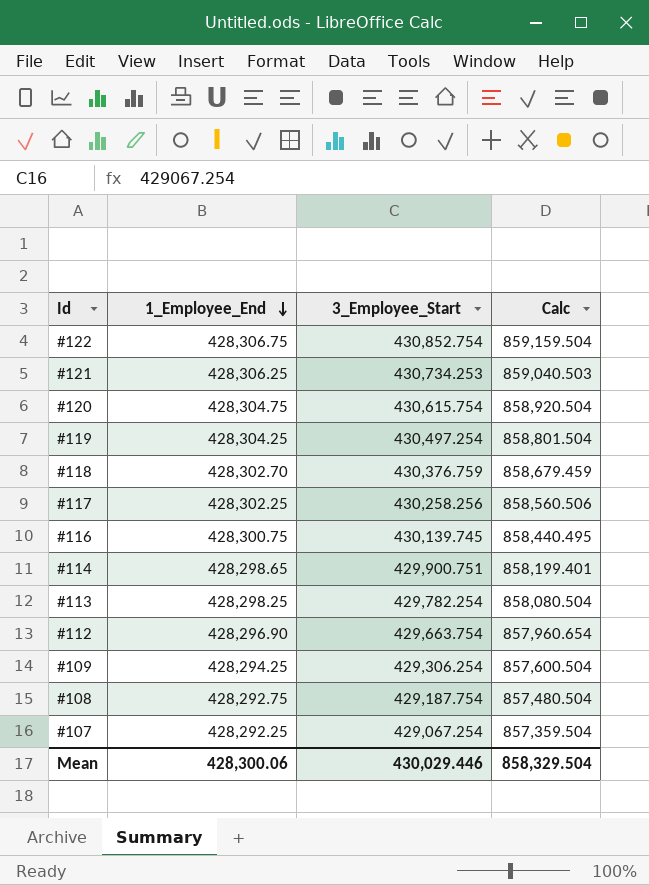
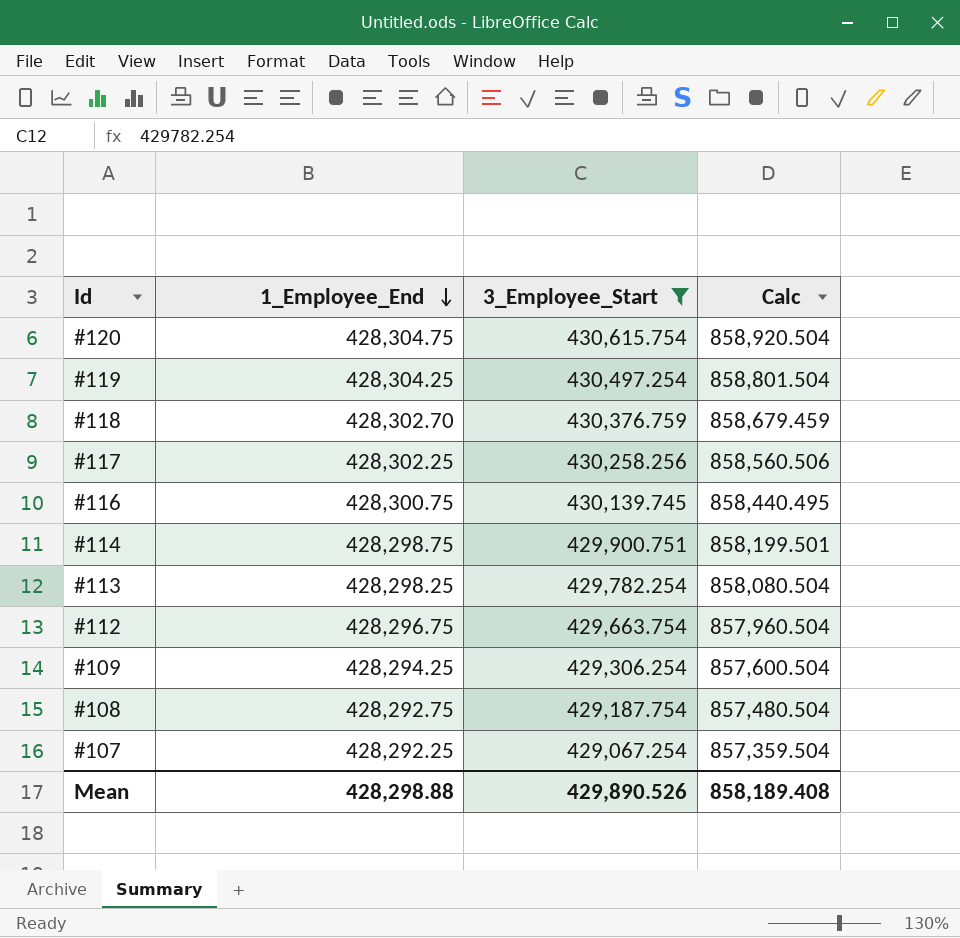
filter: none -> 3_Employee_Start <= 430,615.754
#114 | 1_Employee_End: 428,298.65 -> 428,298.75
#114 | Calc: 858,199.401 -> 858,199.501
#112 | 1_Employee_End: 428,296.90 -> 428,296.75
#112 | Calc: 857,960.654 -> 857,960.504
Mean | 1_Employee_End: 428,300.06 -> 428,298.88
Mean | 3_Employee_Start: 430,029.446 -> 429,890.526
Mean | Calc: 858,329.504 -> 858,189.408

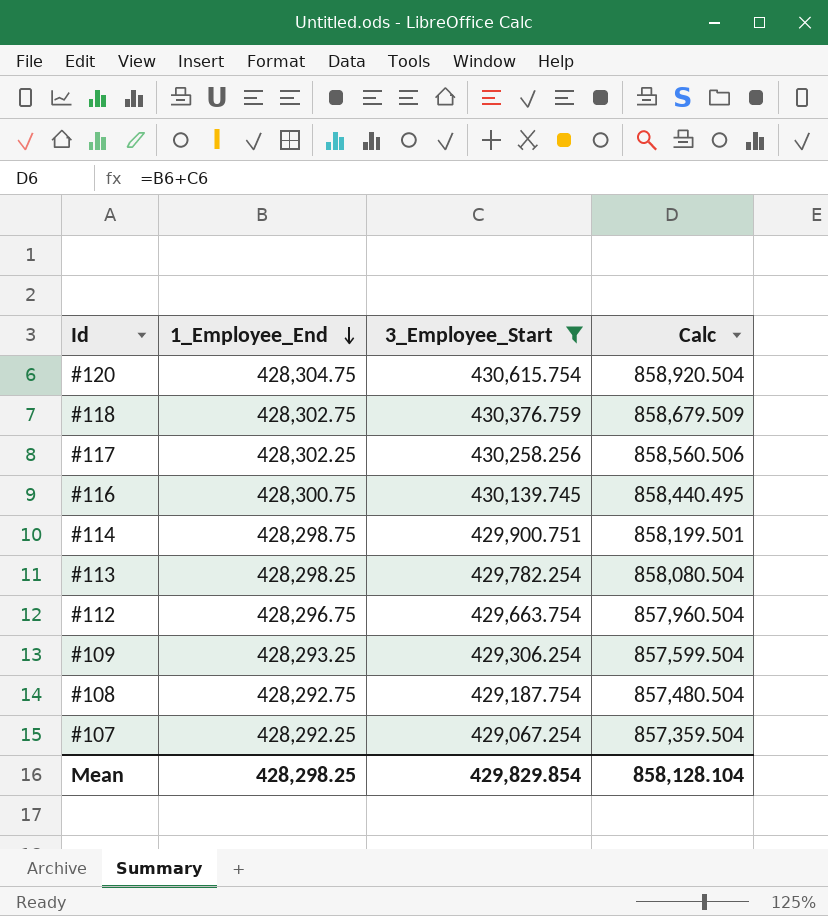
row #119: 428,304.25 | 430,497.254 | 858,801.504 -> none
#118 | 1_Employee_End: 428,302.70 -> 428,302.75
#118 | Calc: 858,679.459 -> 858,679.509
#109 | 1_Employee_End: 428,294.25 -> 428,293.25
#109 | Calc: 857,600.504 -> 857,599.504
Mean | 1_Employee_End: 428,298.88 -> 428,298.25
Mean | 3_Employee_Start: 429,890.526 -> 429,829.854
Mean | Calc: 858,189.408 -> 858,128.104

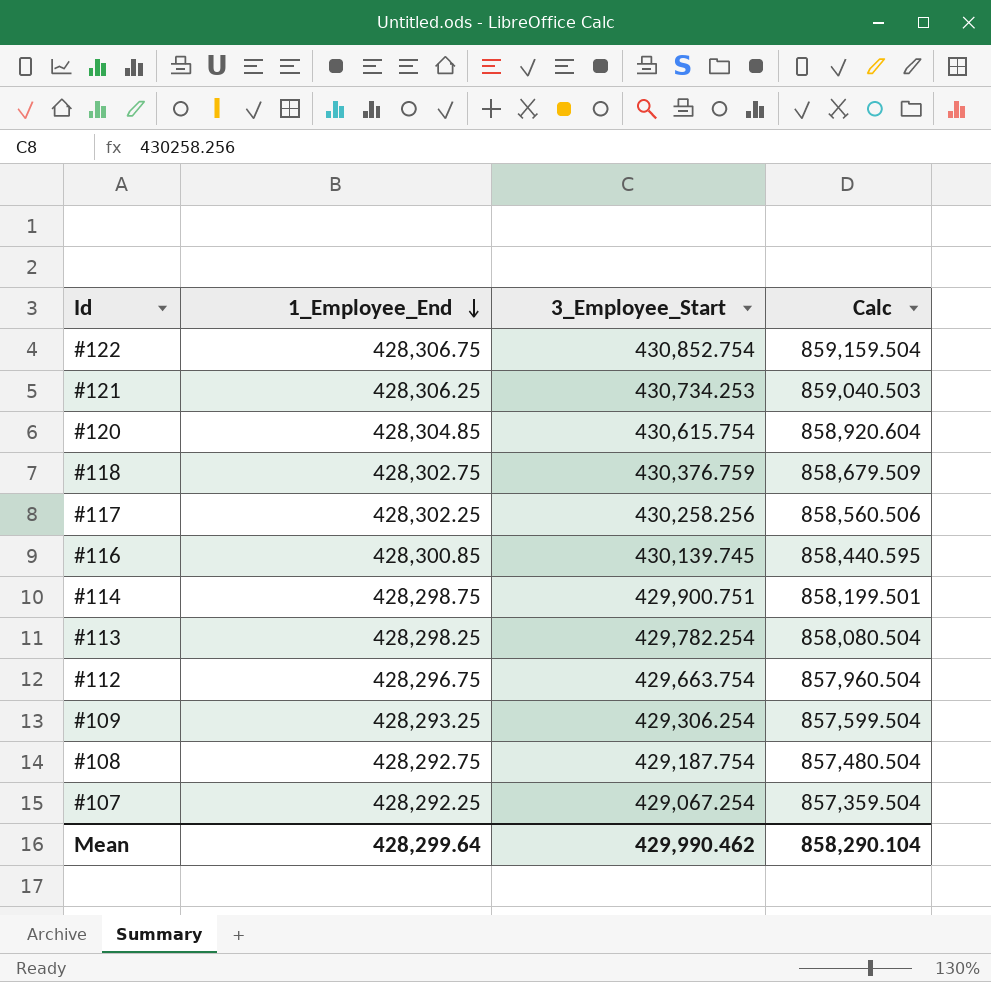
filter: 3_Employee_Start <= 430,615.754 -> none
#120 | 1_Employee_End: 428,304.75 -> 428,304.85
#120 | Calc: 858,920.504 -> 858,920.604
#116 | 1_Employee_End: 428,300.75 -> 428,300.85
#116 | Calc: 858,440.495 -> 858,440.595
Mean | 1_Employee_End: 428,298.25 -> 428,299.64
Mean | 3_Employee_Start: 429,829.854 -> 429,990.462
Mean | Calc: 858,128.104 -> 858,290.104

